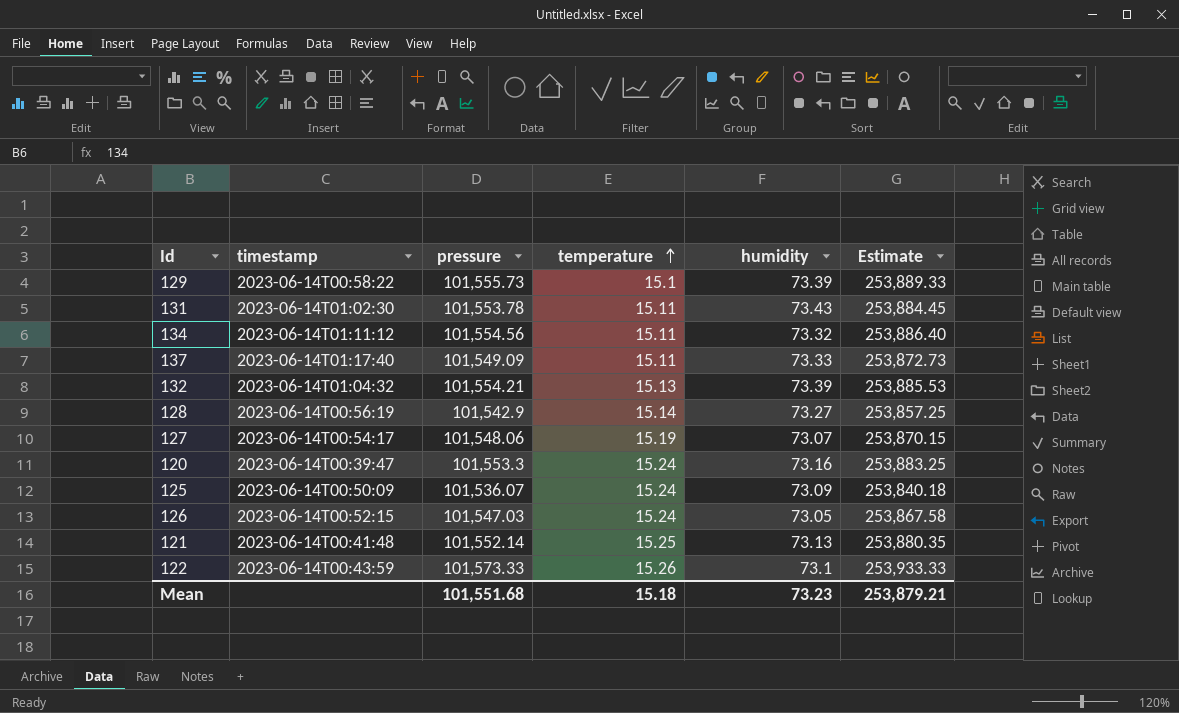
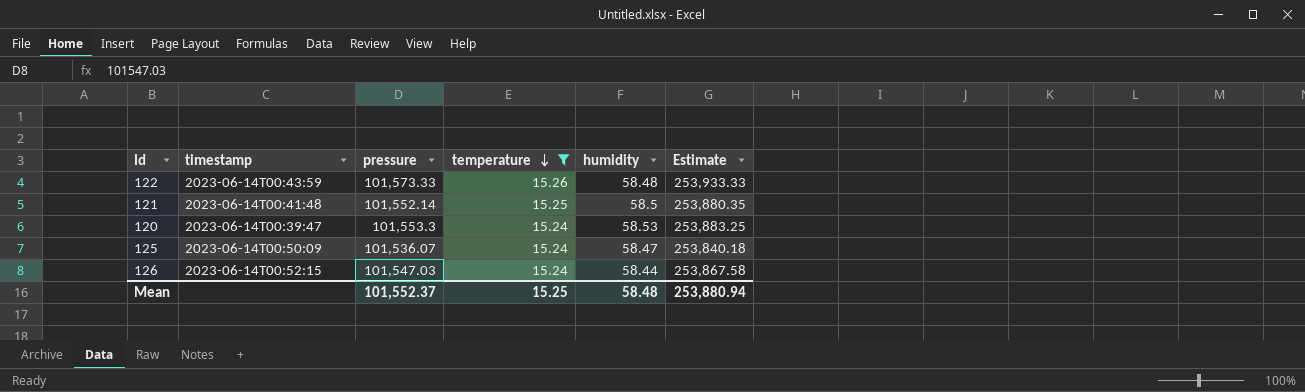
filter: none -> temperature >= 15.24
row order: temperature ascending -> temperature descending
122 | humidity: 73.1 -> 58.48
121 | humidity: 73.13 -> 58.5
120 | humidity: 73.16 -> 58.53
125 | humidity: 73.09 -> 58.47
126 | humidity: 73.05 -> 58.44
Mean | pressure: 101,551.68 -> 101,552.37
Mean | temperature: 15.18 -> 15.25
Mean | humidity: 73.23 -> 58.48
Mean | Estimate: 253,879.21 -> 253,880.94

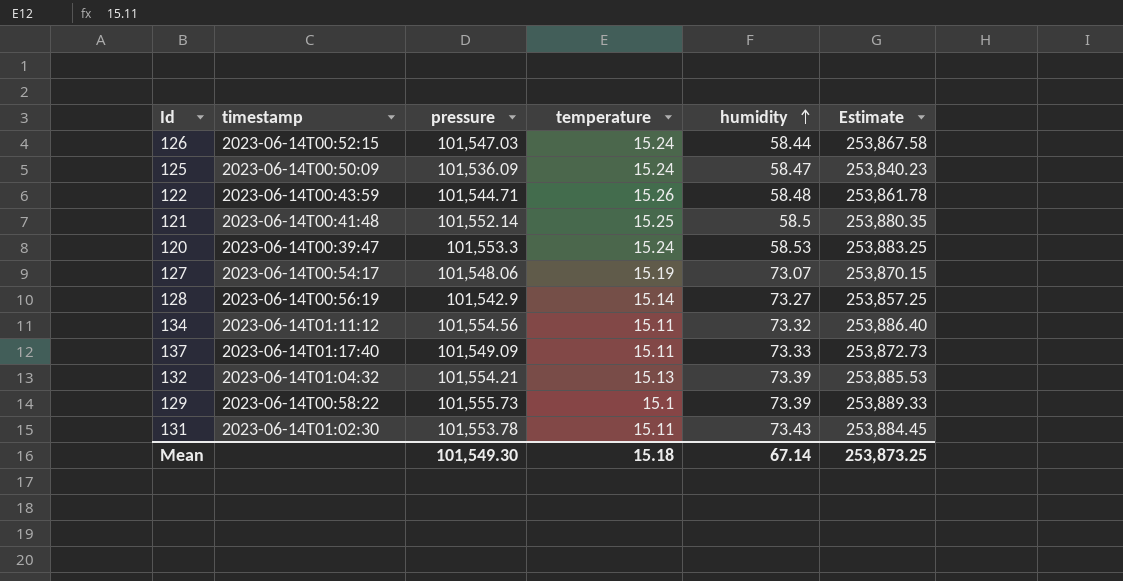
filter: temperature >= 15.24 -> none
row order: temperature descending -> humidity ascending
125 | pressure: 101,536.07 -> 101,536.09
125 | Estimate: 253,840.18 -> 253,840.23
122 | pressure: 101,573.33 -> 101,544.71
122 | Estimate: 253,933.33 -> 253,861.78
Mean | pressure: 101,552.37 -> 101,549.30
Mean | temperature: 15.25 -> 15.18
Mean | humidity: 58.48 -> 67.14
Mean | Estimate: 253,880.94 -> 253,873.25

